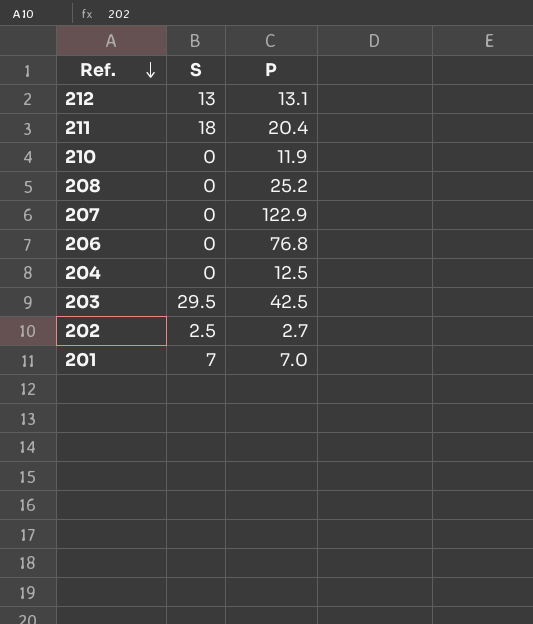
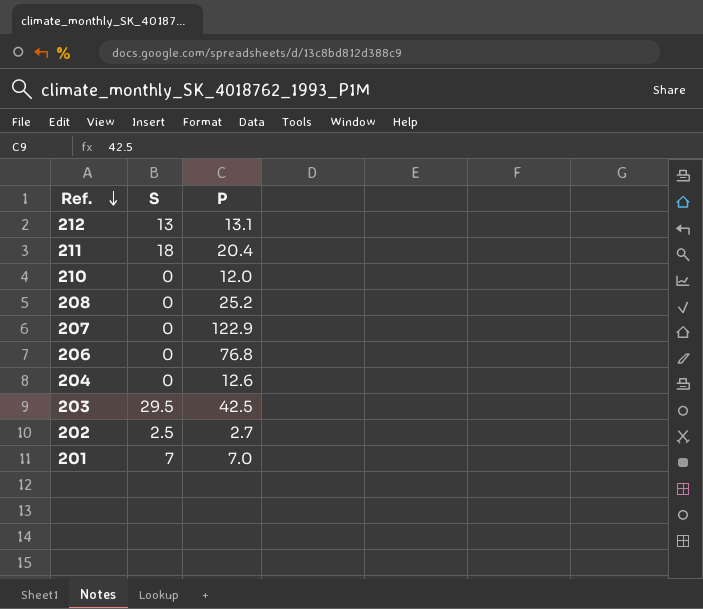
210 | P: 11.9 -> 12.0
204 | P: 12.5 -> 12.6

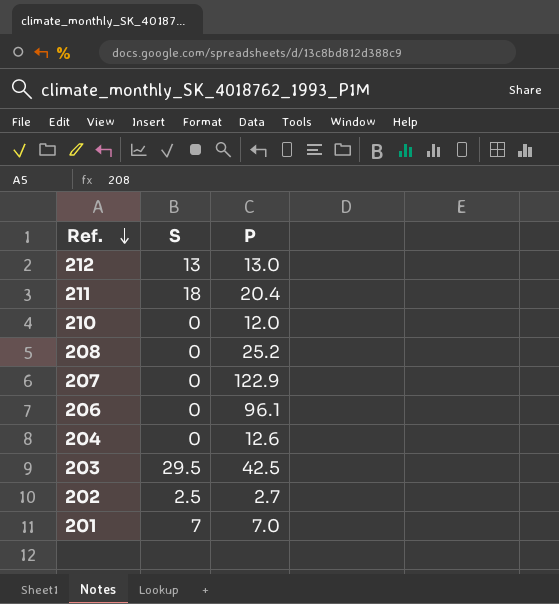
212 | P: 13.1 -> 13.0
206 | P: 76.8 -> 96.1

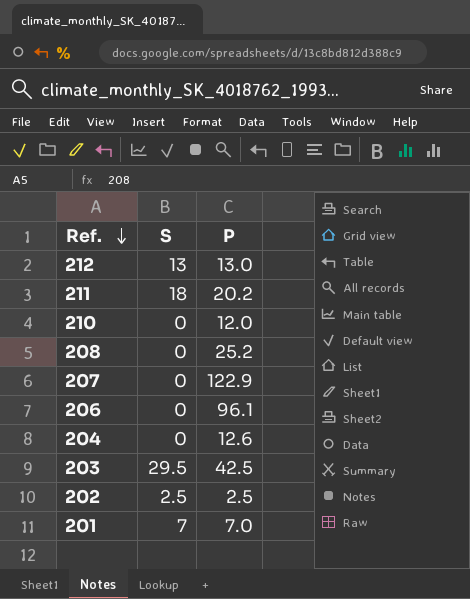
211 | P: 20.4 -> 20.2
202 | P: 2.7 -> 2.5

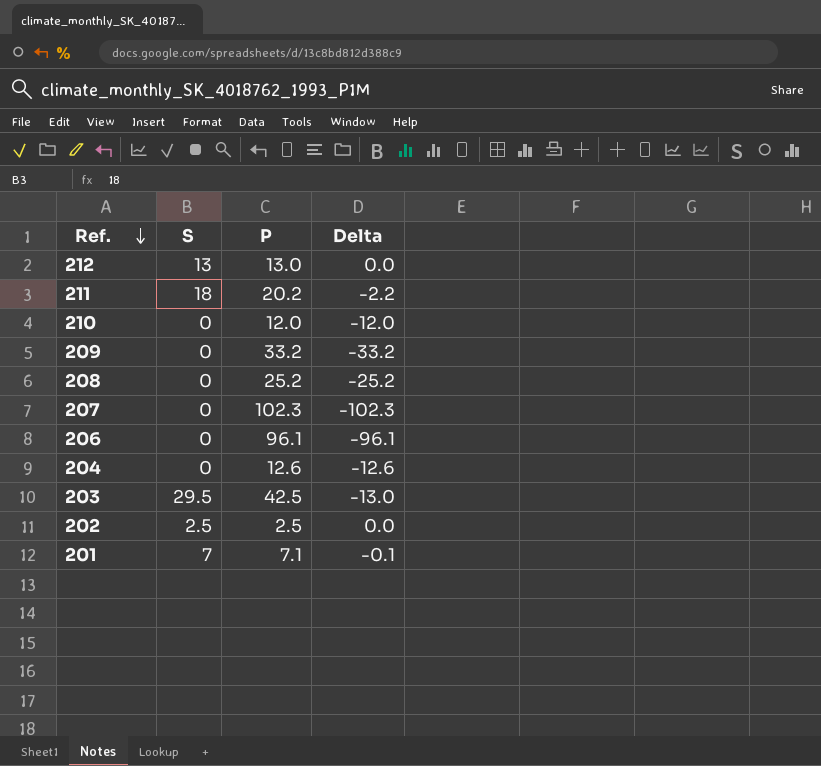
column Delta | formula: none -> [S] - [P]
row 209: none -> 0 | 33.2 | -33.2
207 | P: 122.9 -> 102.3
201 | P: 7.0 -> 7.1

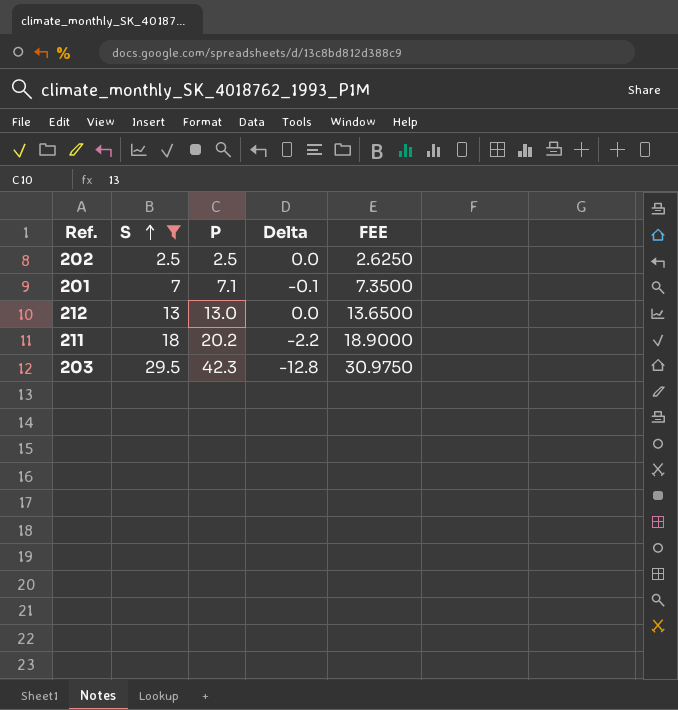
filter: none -> S != 0
row order: Ref. descending -> S ascending
column FEE | formula: none -> [S] * 1.05
203 | P: 42.5 -> 42.3
203 | Delta: -13.0 -> -12.8

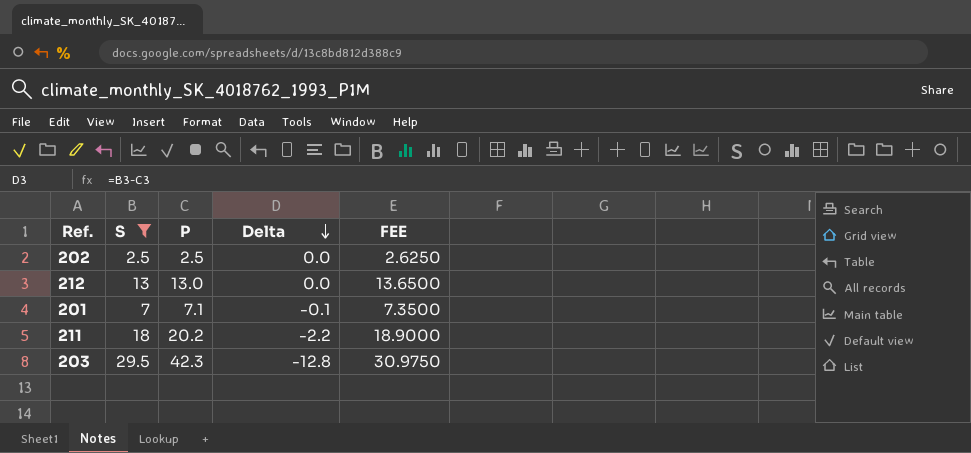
row order: S ascending -> Delta descending

